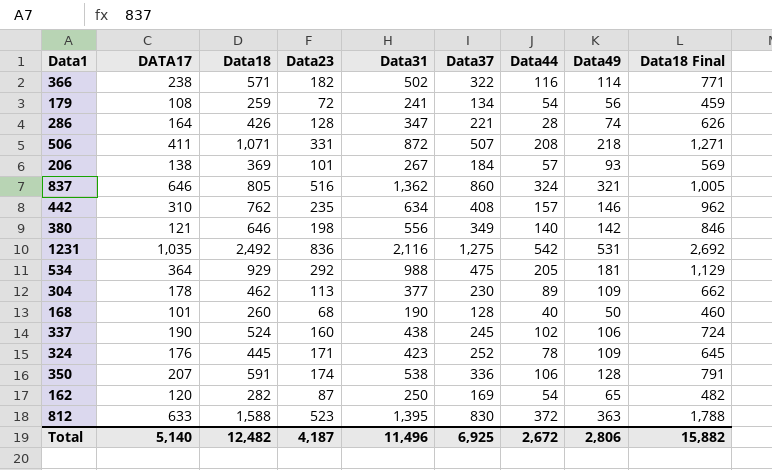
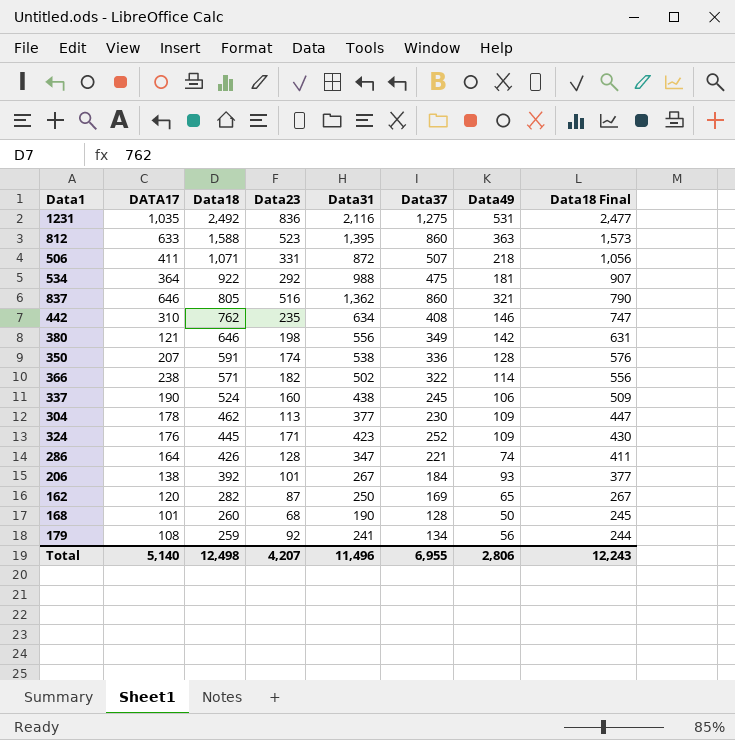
row order: none -> Data18 descending
column Data44 | position: 7 -> none
column Data18 Final | formula: [Data18] + 200 -> [Data18] - 15
812 | Data37: 830 -> 860
534 | Data18: 929 -> 922
206 | Data18: 369 -> 392
179 | Data23: 72 -> 92
Total | Data18: 12,482 -> 12,498
Total | Data23: 4,187 -> 4,207
Total | Data37: 6,925 -> 6,955
Total | Data18 Final: 15,882 -> 12,243

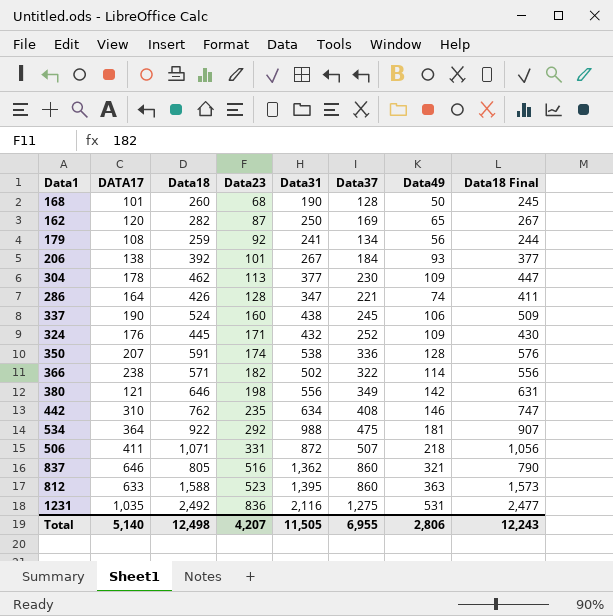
row order: Data18 descending -> Data23 ascending
324 | Data31: 423 -> 432
Total | Data31: 11,496 -> 11,505

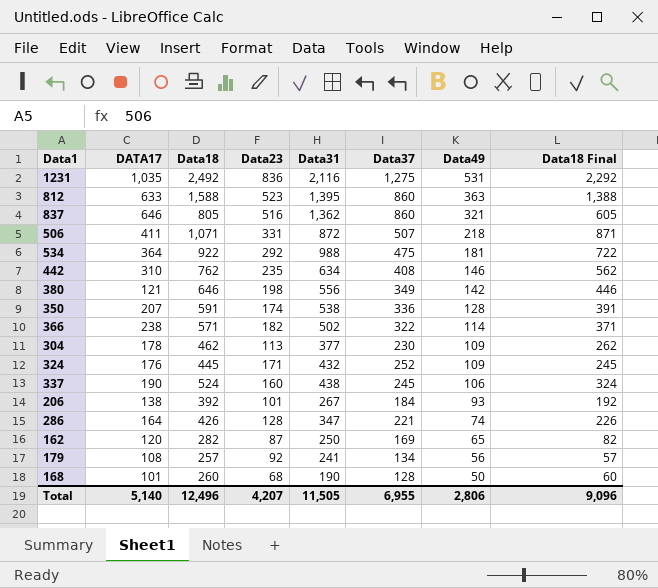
row order: Data23 ascending -> Data49 descending
column Data18 Final | formula: [Data18] - 15 -> [Data18] - 200
179 | Data18: 259 -> 257
Total | Data18: 12,498 -> 12,496
Total | Data18 Final: 12,243 -> 9,096

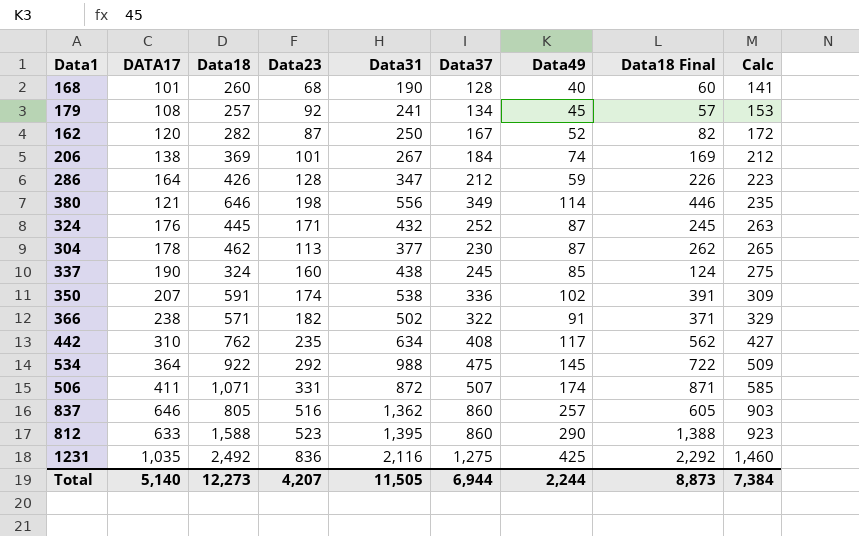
row order: Data49 descending -> Calc ascending
column Calc | formula: none -> [DATA17] + [Data49]
168 | Data49: 50 -> 40
179 | Data49: 56 -> 45
162 | Data37: 169 -> 167
162 | Data49: 65 -> 52
206 | Data18: 392 -> 369
206 | Data49: 93 -> 74
206 | Data18 Final: 192 -> 169
286 | Data37: 221 -> 212
286 | Data49: 74 -> 59
380 | Data49: 142 -> 114
324 | Data49: 109 -> 87
304 | Data49: 109 -> 87
337 | Data18: 524 -> 324
337 | Data49: 106 -> 85
337 | Data18 Final: 324 -> 124
350 | Data49: 128 -> 102
366 | Data49: 114 -> 91
442 | Data49: 146 -> 117
534 | Data49: 181 -> 145
506 | Data49: 218 -> 174
837 | Data49: 321 -> 257
812 | Data49: 363 -> 290
1231 | Data49: 531 -> 425
Total | Data18: 12,496 -> 12,273
Total | Data37: 6,955 -> 6,944
Total | Data49: 2,806 -> 2,244
Total | Data18 Final: 9,096 -> 8,873

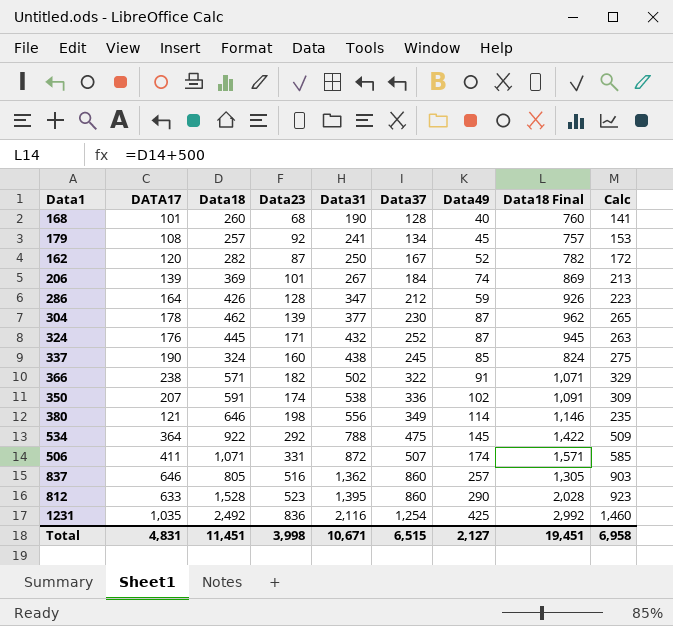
row order: Calc ascending -> Data31 ascending
column Data18 Final | formula: [Data18] - 200 -> [Data18] + 500
row 442: 310 | 762 | 235 | 634 | 408 | 117 | 562 | 427 -> none
206 | DATA17: 138 -> 139
206 | Calc: 212 -> 213
304 | Data23: 113 -> 139
534 | Data31: 988 -> 788
812 | Data18: 1,588 -> 1,528
1231 | Data37: 1,275 -> 1,254
Total | DATA17: 5,140 -> 4,831
Total | Data18: 12,273 -> 11,451
Total | Data23: 4,207 -> 3,998
Total | Data31: 11,505 -> 10,671
Total | Data37: 6,944 -> 6,515
Total | Data49: 2,244 -> 2,127
Total | Data18 Final: 8,873 -> 19,451
Total | Calc: 7,384 -> 6,958

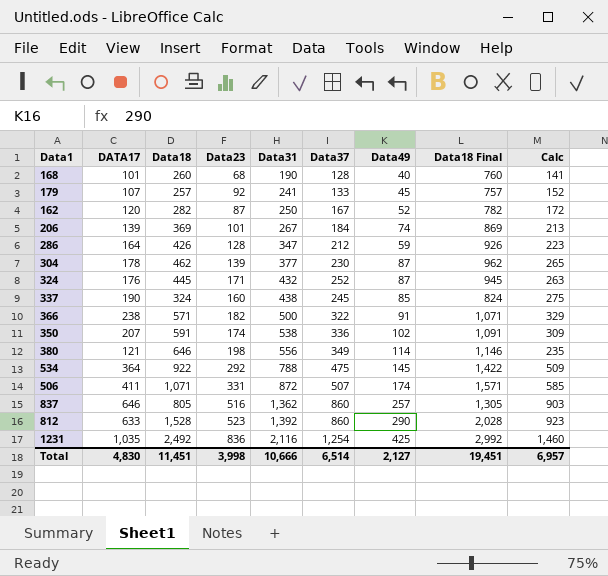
179 | DATA17: 108 -> 107
179 | Data37: 134 -> 133
179 | Calc: 153 -> 152
366 | Data31: 502 -> 500
812 | Data31: 1,395 -> 1,392
Total | DATA17: 4,831 -> 4,830
Total | Data31: 10,671 -> 10,666
Total | Data37: 6,515 -> 6,514
Total | Calc: 6,958 -> 6,957

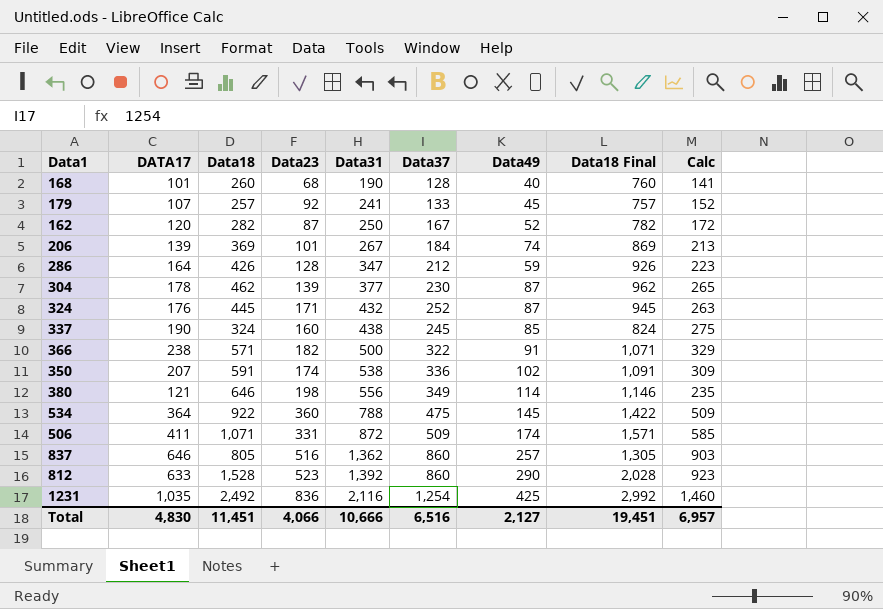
534 | Data23: 292 -> 360
506 | Data37: 507 -> 509
Total | Data23: 3,998 -> 4,066
Total | Data37: 6,514 -> 6,516

